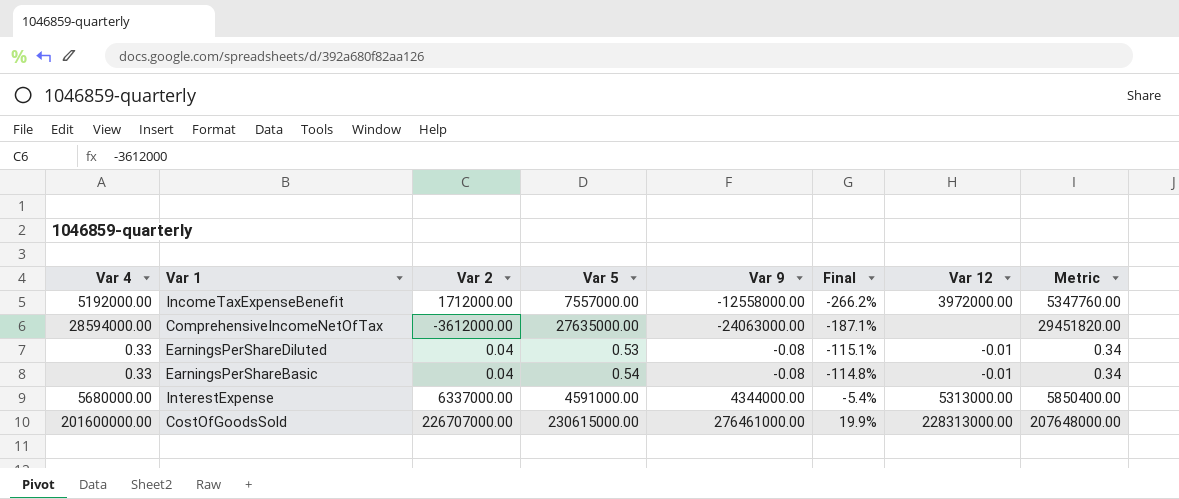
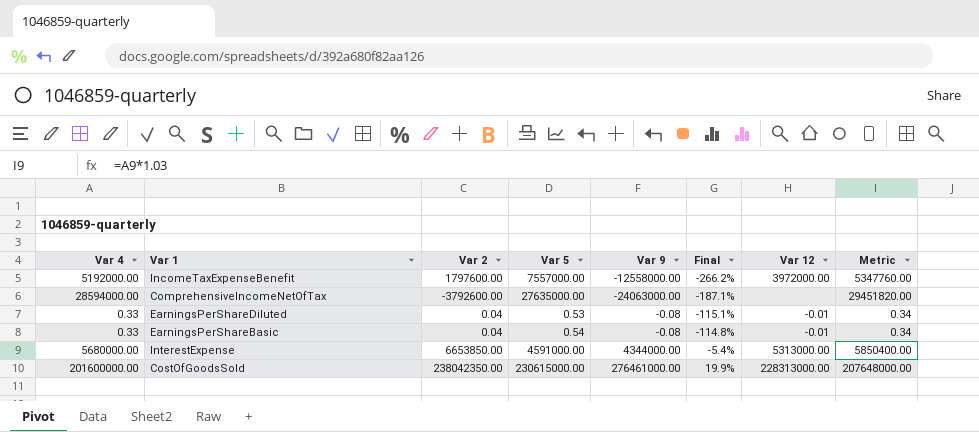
IncomeTaxExpenseBenefit | Var 2: 1712000.00 -> 1797600.00
ComprehensiveIncomeNetOfTax | Var 2: -3612000.00 -> -3792600.00
InterestExpense | Var 2: 6337000.00 -> 6653850.00
CostOfGoodsSold | Var 2: 226707000.00 -> 238042350.00

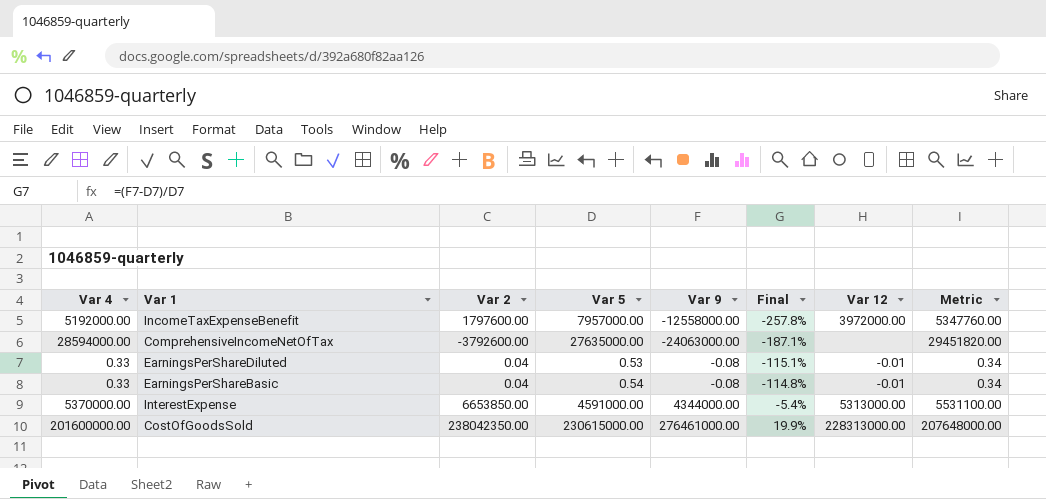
IncomeTaxExpenseBenefit | Var 5: 7557000.00 -> 7957000.00
IncomeTaxExpenseBenefit | Final: -266.2% -> -257.8%
InterestExpense | Var 4: 5680000.00 -> 5370000.00
InterestExpense | Metric: 5850400.00 -> 5531100.00

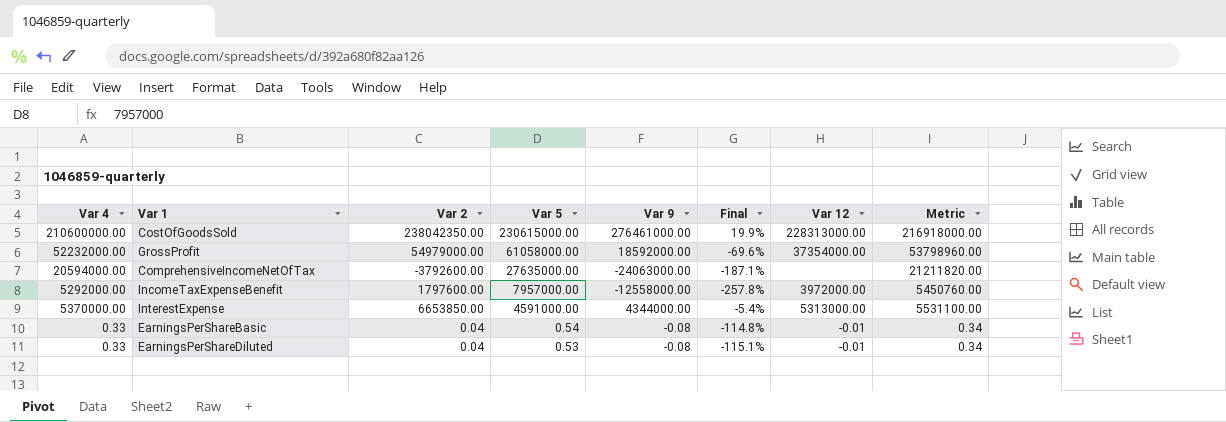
row order: Final ascending -> Var 5 descending
CostOfGoodsSold | Var 4: 201600000.00 -> 210600000.00
CostOfGoodsSold | Metric: 207648000.00 -> 216918000.00
row GrossProfit: none -> 52232000.00 | 54979000.00 | 61058000.00 | 18592000.00 | -69.6% | 37354000.00 | 53798960.00
ComprehensiveIncomeNetOfTax | Var 4: 28594000.00 -> 20594000.00
ComprehensiveIncomeNetOfTax | Metric: 29451820.00 -> 21211820.00
IncomeTaxExpenseBenefit | Var 4: 5192000.00 -> 5292000.00
IncomeTaxExpenseBenefit | Metric: 5347760.00 -> 5450760.00

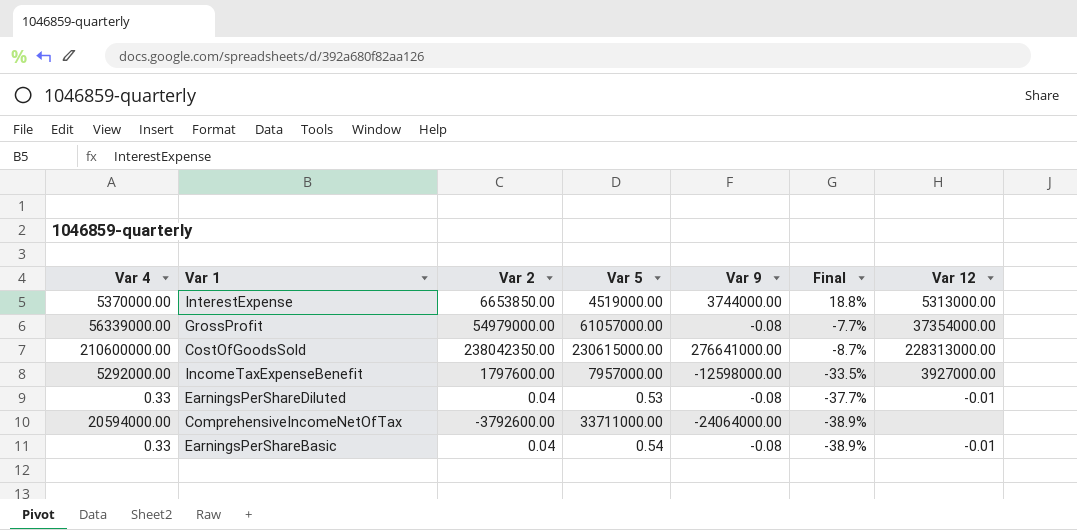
row order: Var 5 descending -> Final descending
column Metric | formula: [Var 4] * 1.03 -> none
column Final | formula: ([Var 9] - [Var 5]) / [Var 5] -> ([Var 4] - [Var 5]) / [Var 5]
InterestExpense | Var 5: 4591000.00 -> 4519000.00
InterestExpense | Var 9: 4344000.00 -> 3744000.00
GrossProfit | Var 4: 52232000.00 -> 56339000.00
GrossProfit | Var 5: 61058000.00 -> 61057000.00
GrossProfit | Var 9: 18592000.00 -> -0.08
CostOfGoodsSold | Var 9: 276461000.00 -> 276641000.00
IncomeTaxExpenseBenefit | Var 9: -12558000.00 -> -12598000.00
IncomeTaxExpenseBenefit | Var 12: 3972000.00 -> 3927000.00
ComprehensiveIncomeNetOfTax | Var 5: 27635000.00 -> 33711000.00
ComprehensiveIncomeNetOfTax | Var 9: -24063000.00 -> -24064000.00

